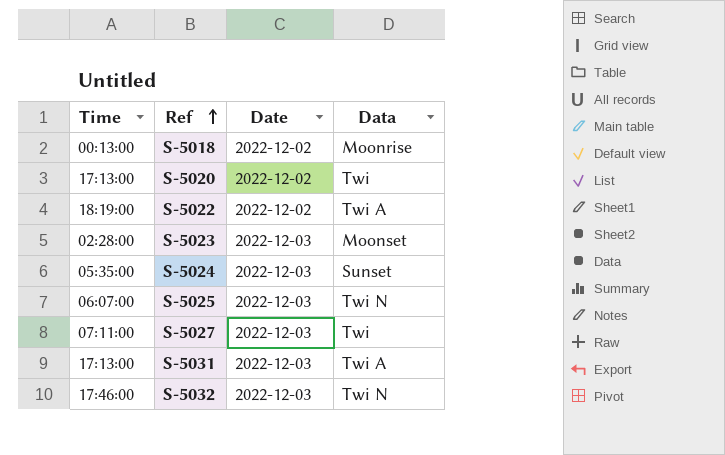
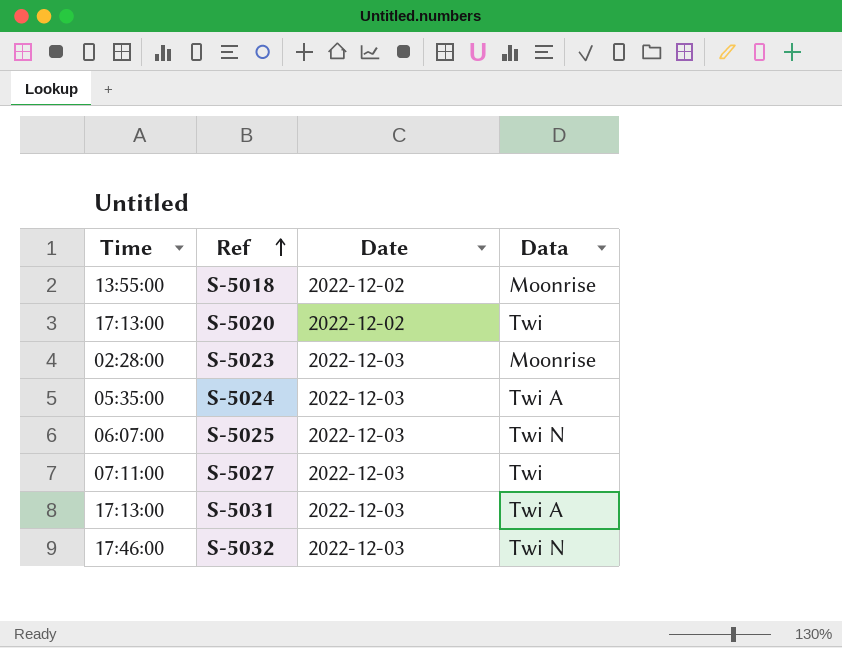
row S-5022: 18:19:00 | 2022-12-02 | Twi A -> none
S-5018 | Time: 00:13:00 -> 13:55:00
S-5023 | Data: Moonset -> Moonrise
S-5024 | Data: Sunset -> Twi A

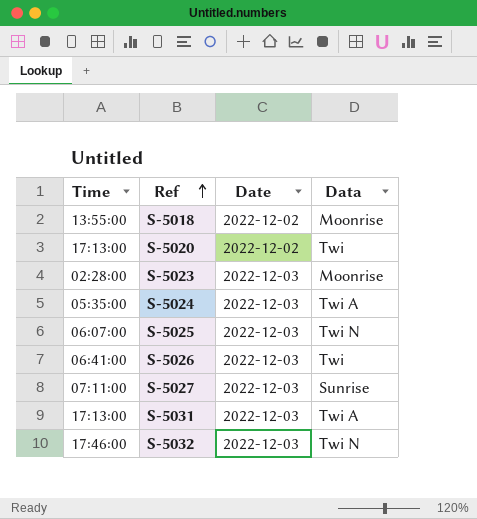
row S-5026: none -> 06:41:00 | 2022-12-03 | Twi
S-5027 | Data: Twi -> Sunrise

